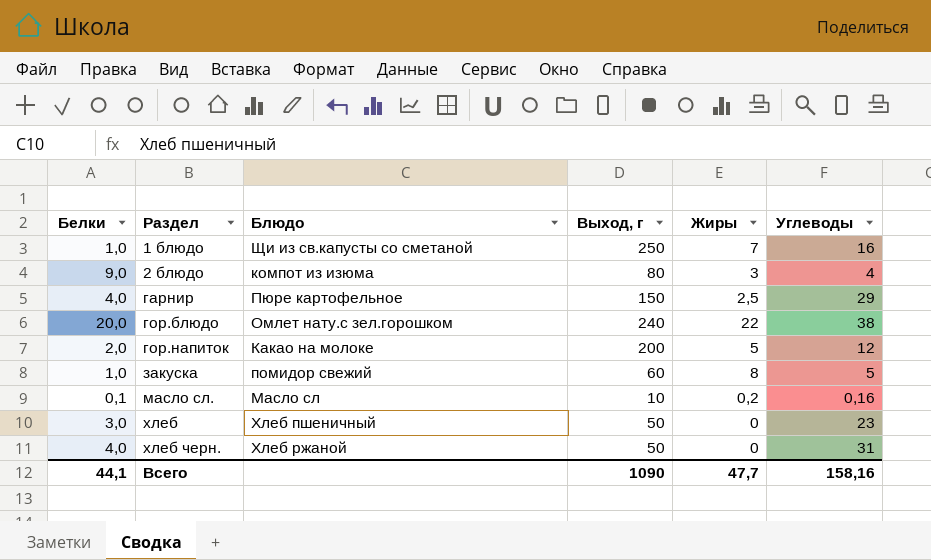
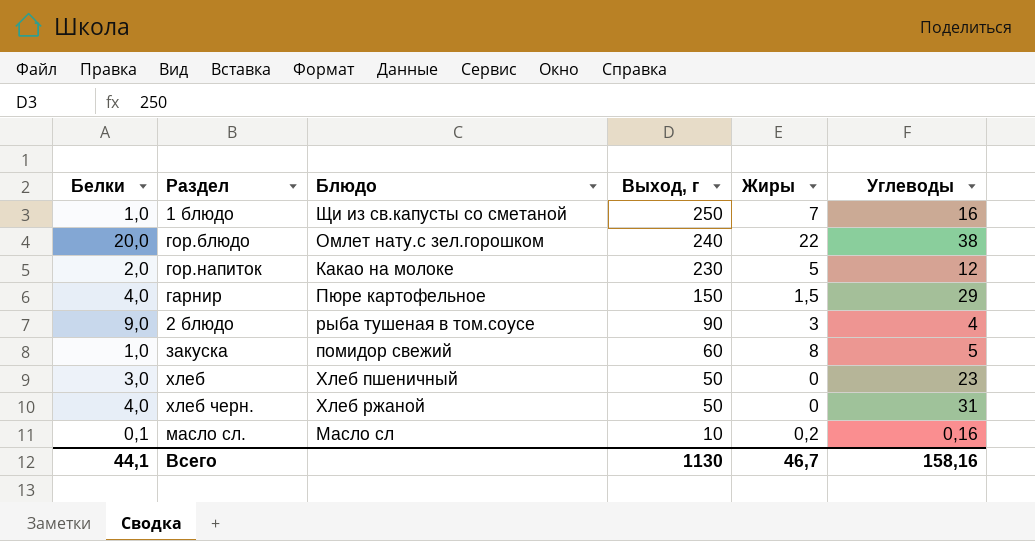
row order: Раздел ascending -> Выход, г descending
гор.напиток | Выход, г: 200 -> 230
гарнир | Жиры: 2,5 -> 1,5
2 блюдо | Блюдо: компот из изюма -> рыба тушеная в том.соусе
2 блюдо | Выход, г: 80 -> 90
Всего | Выход, г: 1090 -> 1130
Всего | Жиры: 47,7 -> 46,7

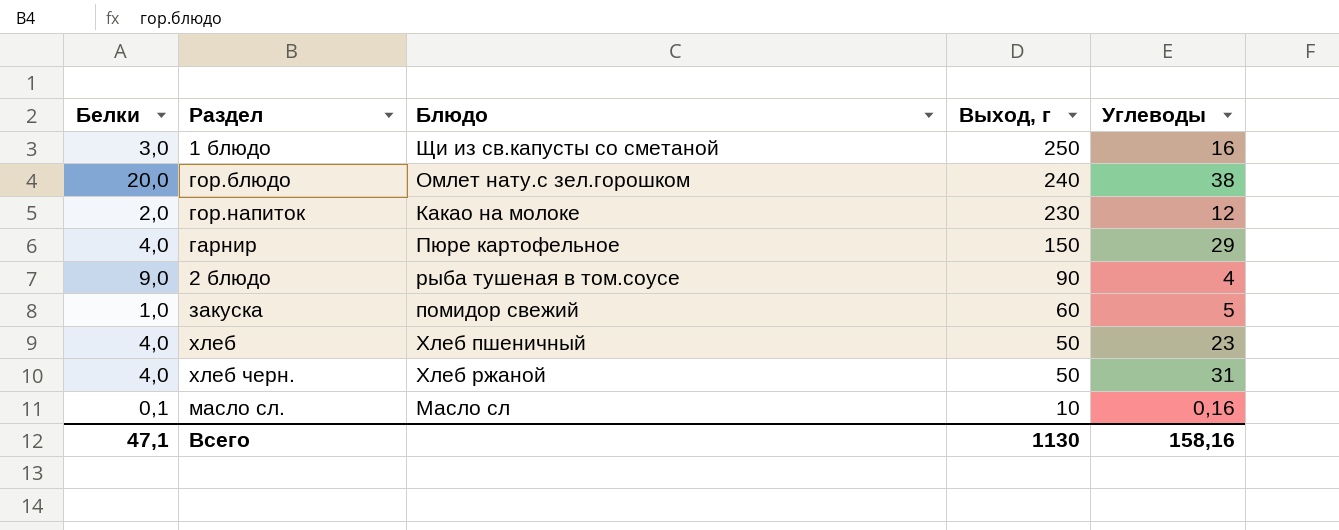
column Жиры | position: 5 -> none
1 блюдо | Белки: 1,0 -> 3,0
хлеб | Белки: 3,0 -> 4,0
Всего | Белки: 44,1 -> 47,1

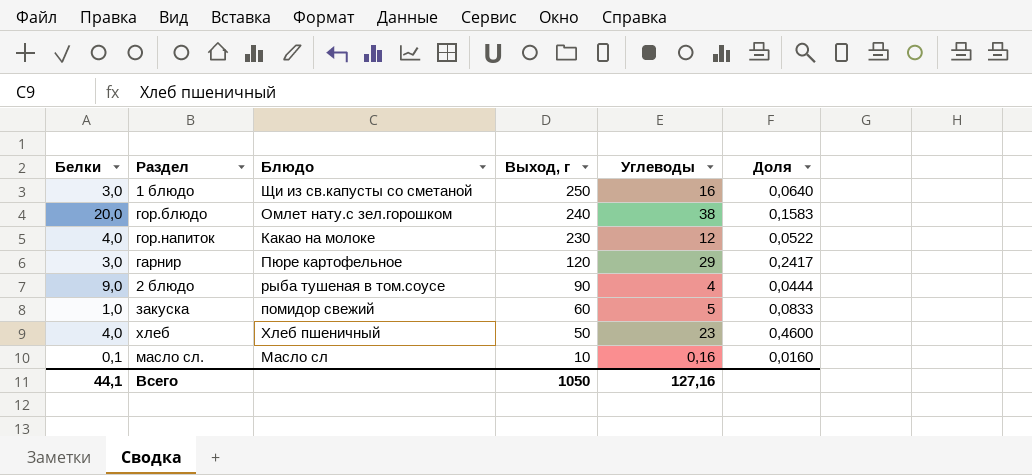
column Доля | formula: none -> [Углеводы] / [Выход, г]
row хлеб черн.: 4,0 | Хлеб ржаной | 50 | 31 -> none
гор.напиток | Белки: 2,0 -> 4,0
гарнир | Белки: 4,0 -> 3,0
гарнир | Выход, г: 150 -> 120
Всего | Белки: 47,1 -> 44,1
Всего | Выход, г: 1130 -> 1050
Всего | Углеводы: 158,16 -> 127,16

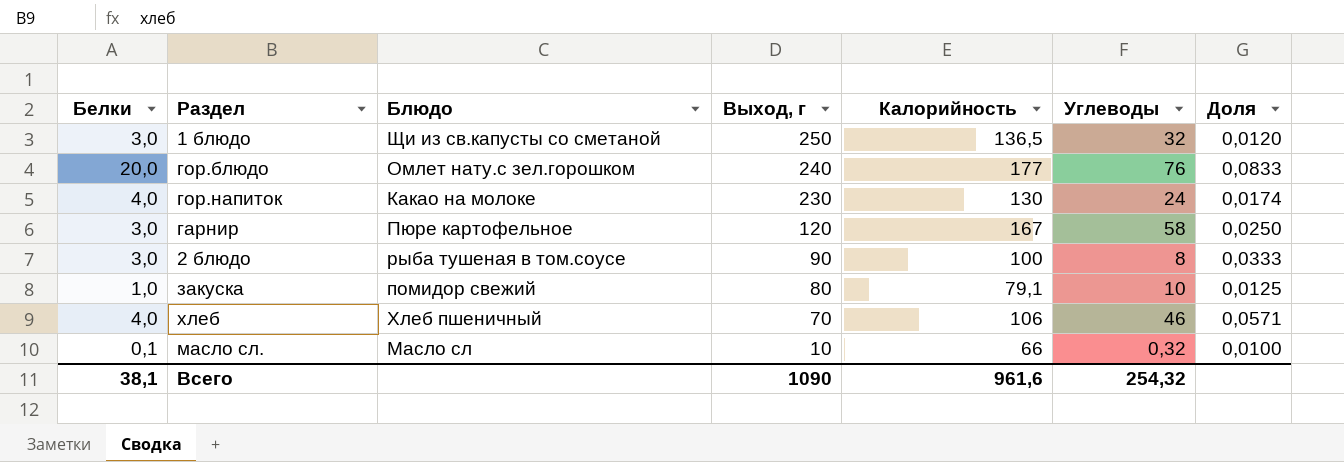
column Калорийность | position: none -> 5
column Доля | formula: [Углеводы] / [Выход, г] -> [Белки] / [Выход, г]
1 блюдо | Углеводы: 16 -> 32
гор.блюдо | Углеводы: 38 -> 76
гор.напиток | Углеводы: 12 -> 24
гарнир | Углеводы: 29 -> 58
2 блюдо | Белки: 9,0 -> 3,0
2 блюдо | Углеводы: 4 -> 8
закуска | Выход, г: 60 -> 80
закуска | Углеводы: 5 -> 10
хлеб | Выход, г: 50 -> 70
хлеб | Углеводы: 23 -> 46
масло сл. | Углеводы: 0,16 -> 0,32
Всего | Белки: 44,1 -> 38,1
Всего | Выход, г: 1050 -> 1090
Всего | Углеводы: 127,16 -> 254,32

